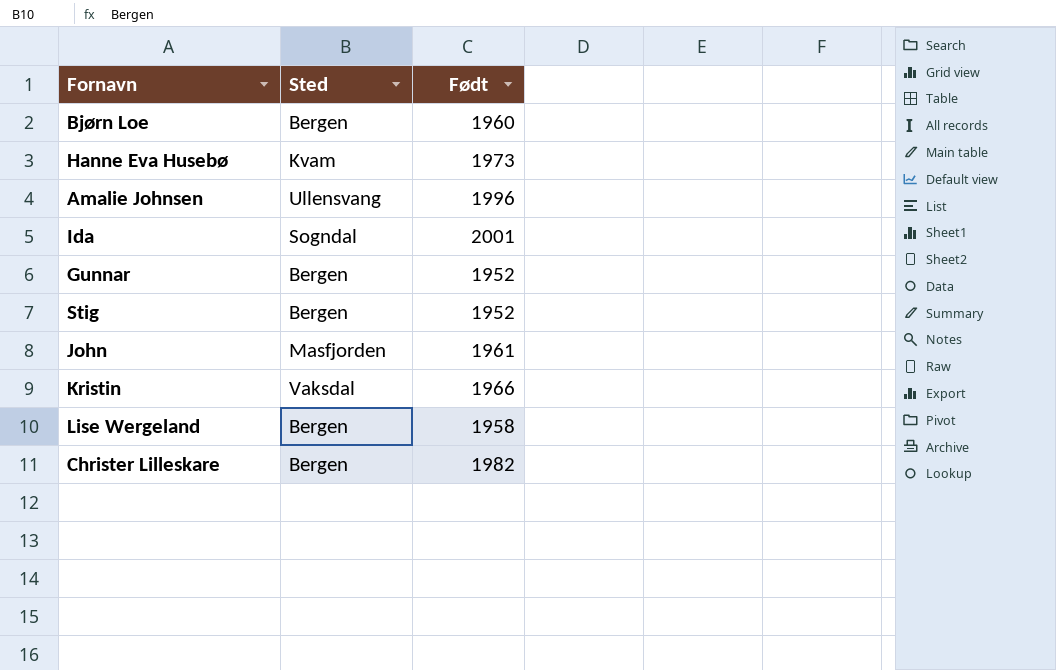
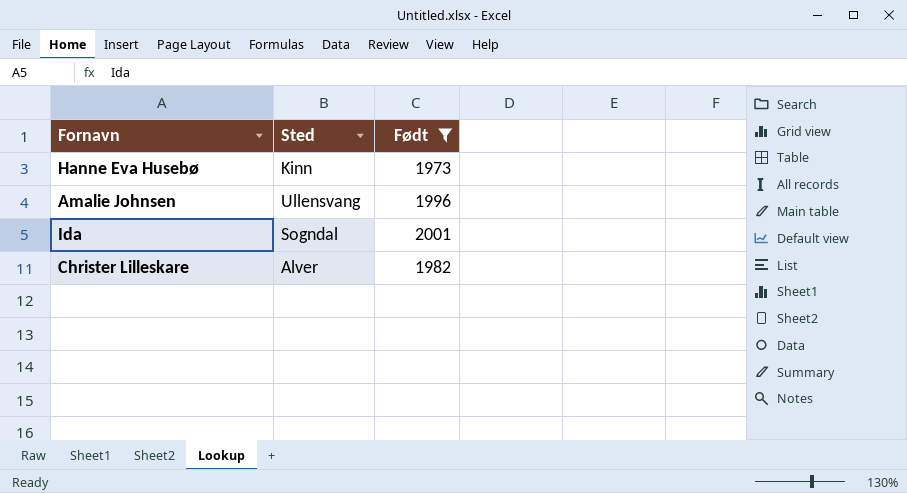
filter: none -> Født >= 1973
Hanne Eva Husebø | Sted: Kvam -> Kinn
Christer Lilleskare | Sted: Bergen -> Alver

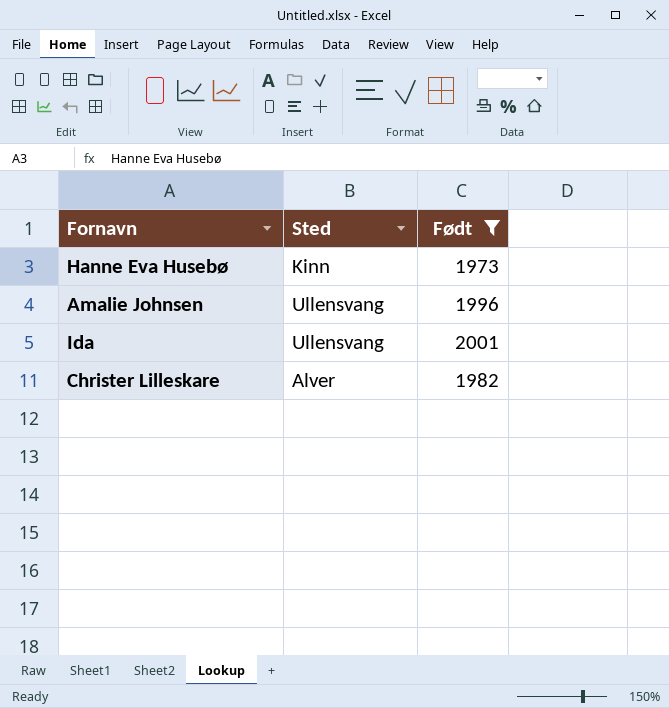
Ida | Sted: Sogndal -> Ullensvang

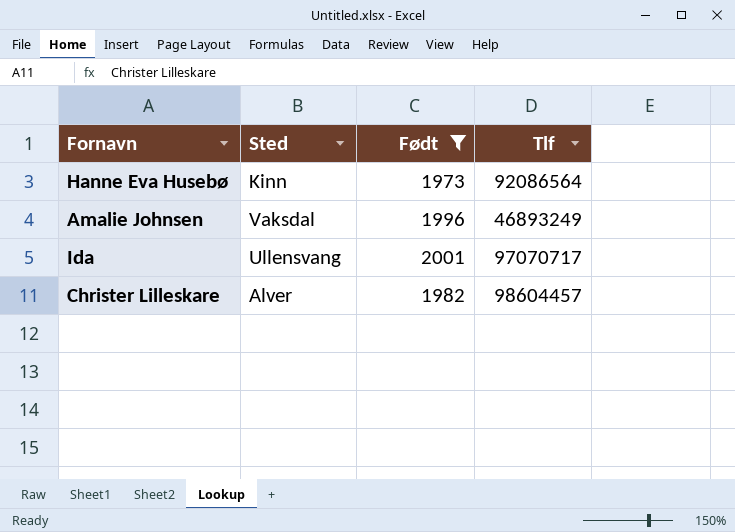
column Tlf | position: none -> 4
Amalie Johnsen | Sted: Ullensvang -> Vaksdal

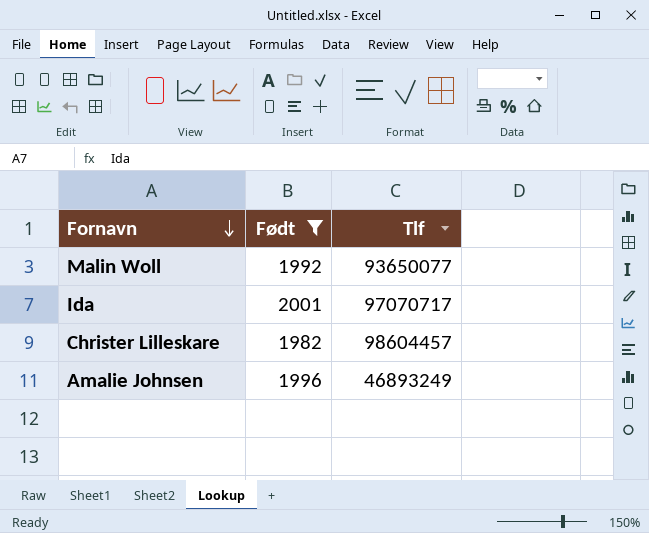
row order: none -> Fornavn descending
column Sted | position: 2 -> none
row Hanne Eva Husebø: Kinn | 1973 | 92086564 -> none
row Malin Woll: none -> 1992 | 93650077

